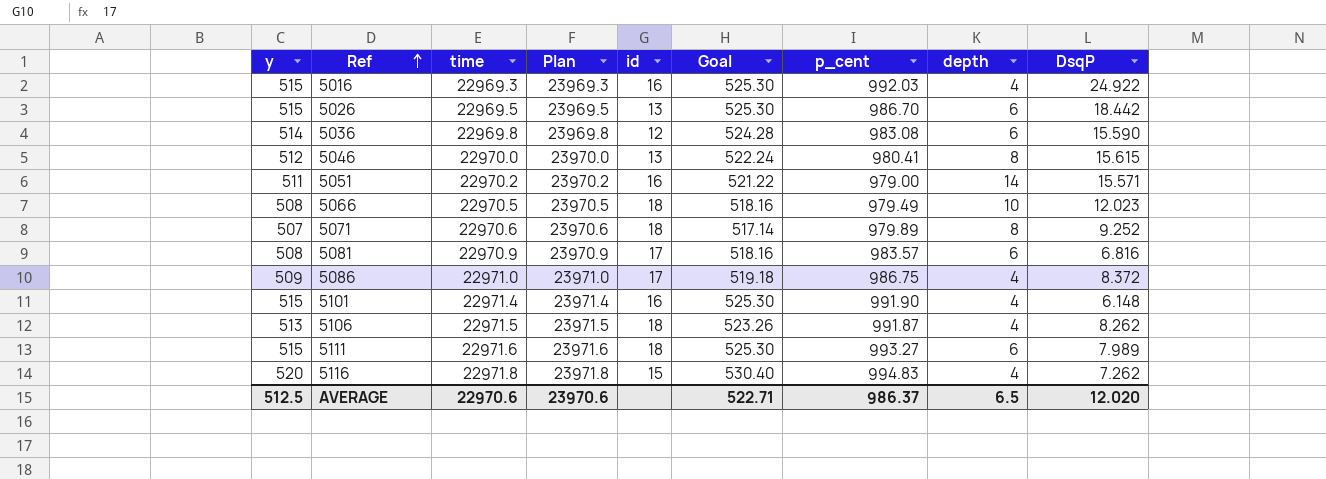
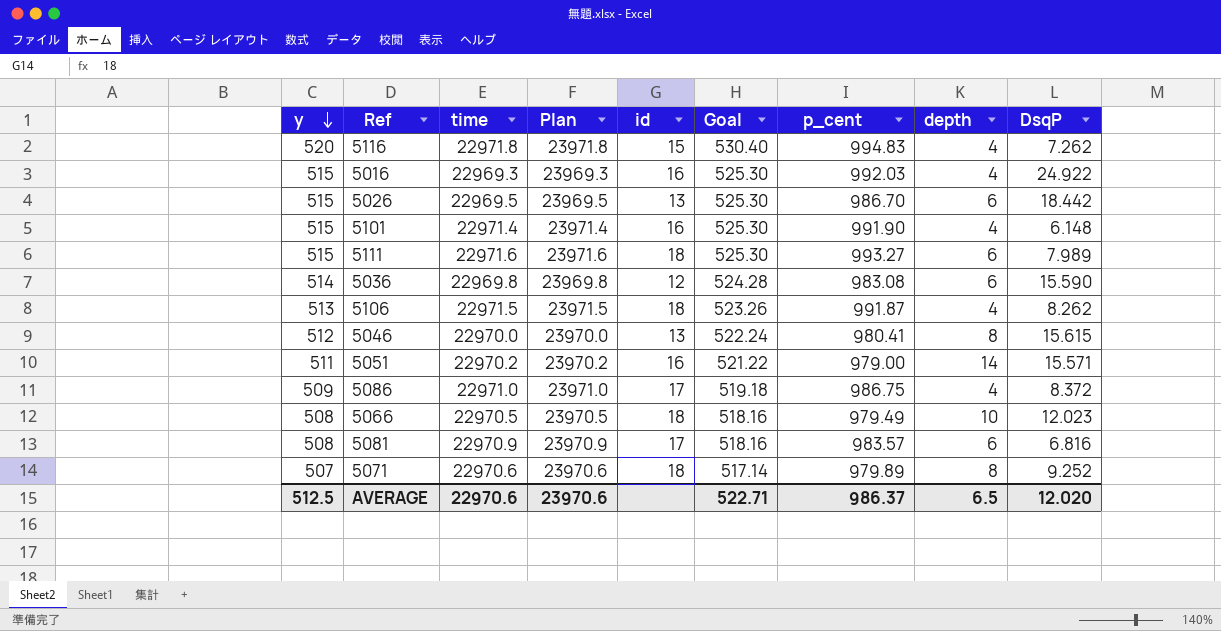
row order: Ref ascending -> y descending

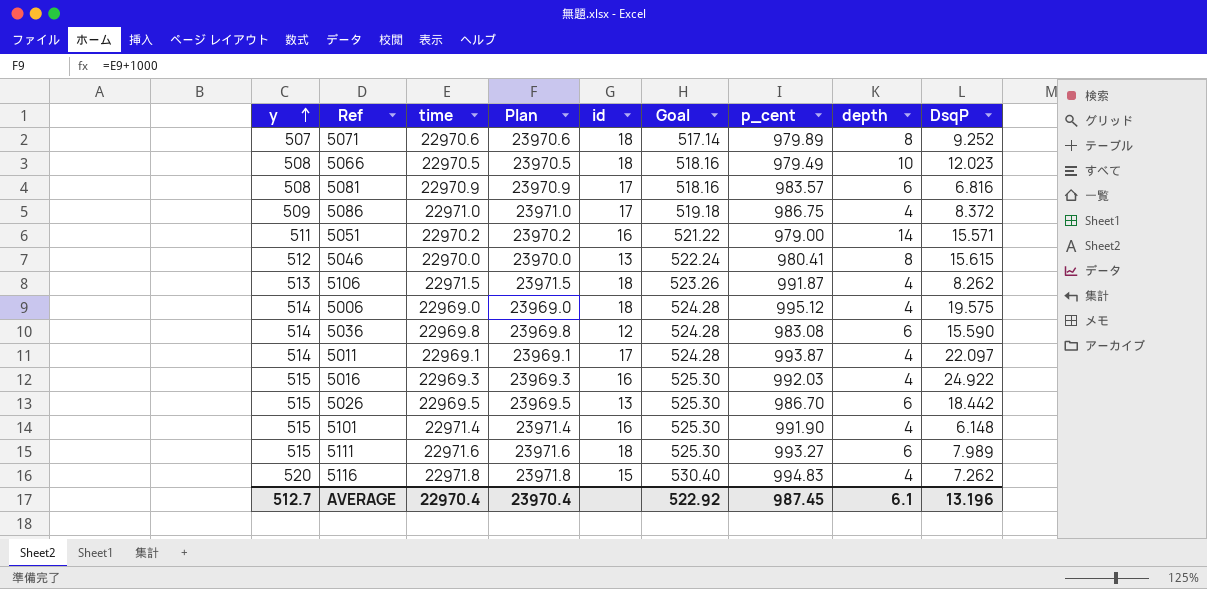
row order: y descending -> y ascending
row 5006: none -> 514 | 22969.0 | 23969.0 | 18 | 524.28 | 995.12 | 4 | 19.575
row 5011: none -> 514 | 22969.1 | 23969.1 | 17 | 524.28 | 993.87 | 4 | 22.097
AVERAGE | y: 512.5 -> 512.7
AVERAGE | time: 22970.6 -> 22970.4
AVERAGE | Plan: 23970.6 -> 23970.4
AVERAGE | Goal: 522.71 -> 522.92
AVERAGE | p_cent: 986.37 -> 987.45
AVERAGE | depth: 6.5 -> 6.1
AVERAGE | DsqP: 12.020 -> 13.196

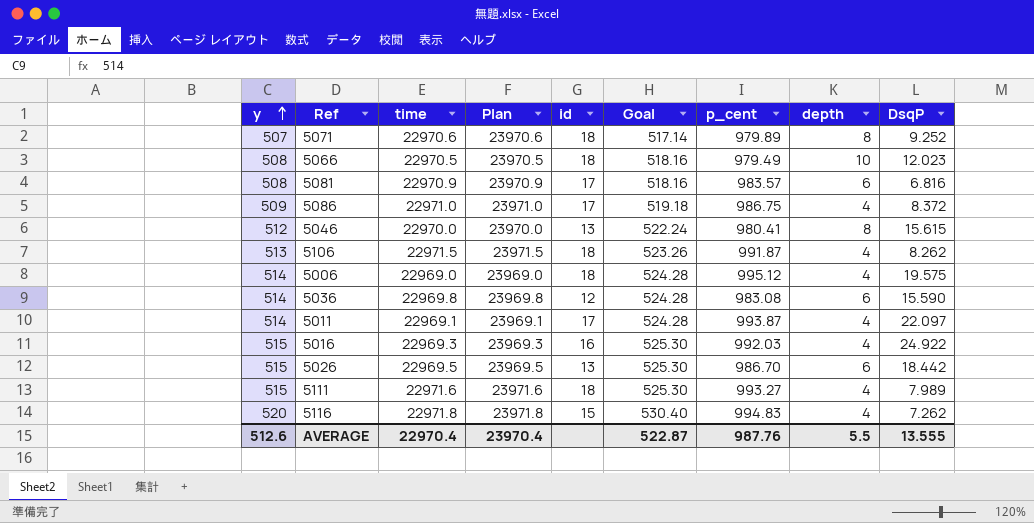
row 5051: 511 | 22970.2 | 23970.2 | 16 | 521.22 | 979.00 | 14 | 15.571 -> none
row 5101: 515 | 22971.4 | 23971.4 | 16 | 525.30 | 991.90 | 4 | 6.148 -> none
5111 | depth: 6 -> 4
AVERAGE | y: 512.7 -> 512.6
AVERAGE | Goal: 522.92 -> 522.87
AVERAGE | p_cent: 987.45 -> 987.76
AVERAGE | depth: 6.1 -> 5.5
AVERAGE | DsqP: 13.196 -> 13.555

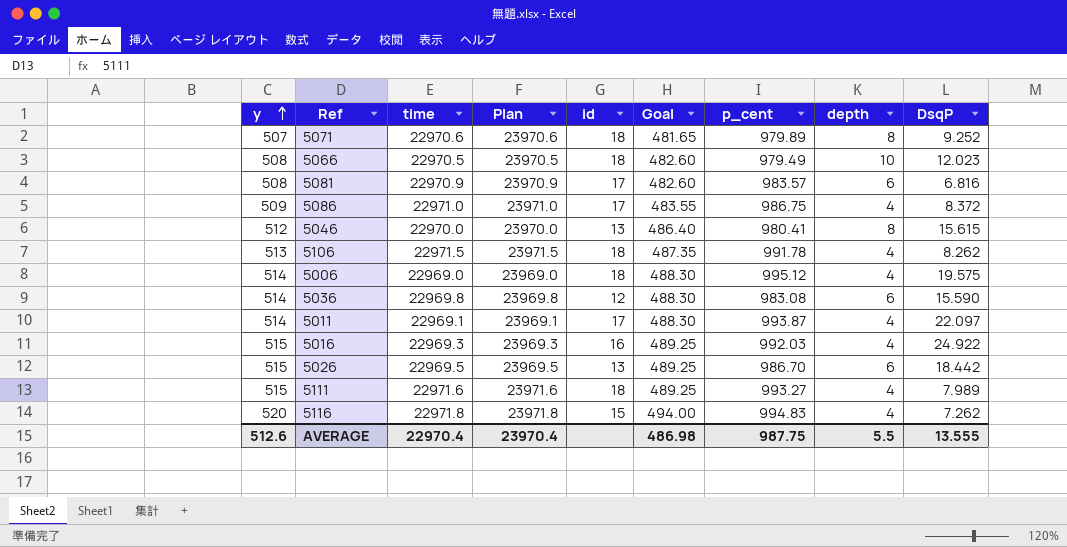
column Goal | formula: [y] * 1.02 -> [y] * 0.95
5106 | p_cent: 991.87 -> 991.78
AVERAGE | Goal: 522.87 -> 486.98
AVERAGE | p_cent: 987.76 -> 987.75

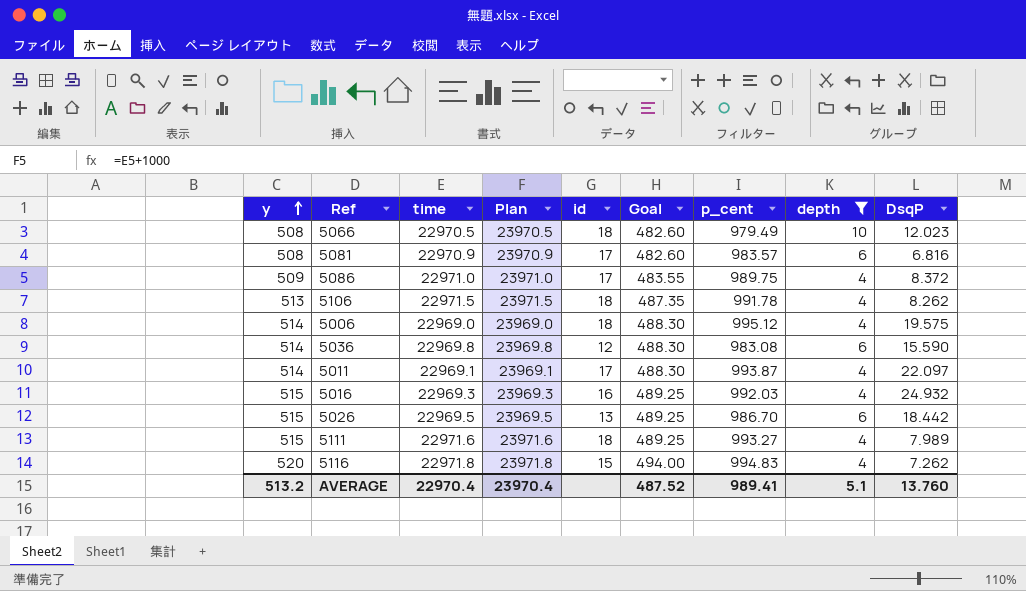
filter: none -> depth != 8
5086 | p_cent: 986.75 -> 989.75
5016 | DsqP: 24.922 -> 24.932
AVERAGE | y: 512.6 -> 513.2
AVERAGE | Goal: 486.98 -> 487.52
AVERAGE | p_cent: 987.75 -> 989.41
AVERAGE | depth: 5.5 -> 5.1
AVERAGE | DsqP: 13.555 -> 13.760

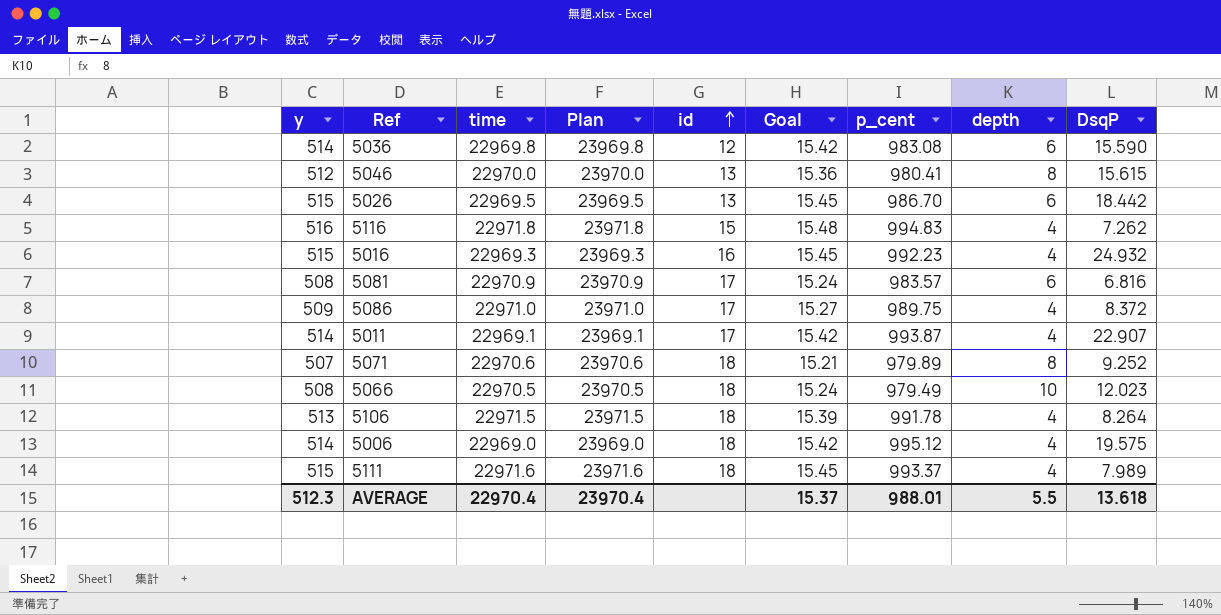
filter: depth != 8 -> none
row order: y ascending -> id ascending
column Goal | formula: [y] * 0.95 -> [y] * 0.03
5116 | y: 520 -> 516
5016 | p_cent: 992.03 -> 992.23
5011 | DsqP: 22.097 -> 22.907
5106 | DsqP: 8.262 -> 8.264
5111 | p_cent: 993.27 -> 993.37
AVERAGE | y: 513.2 -> 512.3
AVERAGE | Goal: 487.52 -> 15.37
AVERAGE | p_cent: 989.41 -> 988.01
AVERAGE | depth: 5.1 -> 5.5
AVERAGE | DsqP: 13.760 -> 13.618

